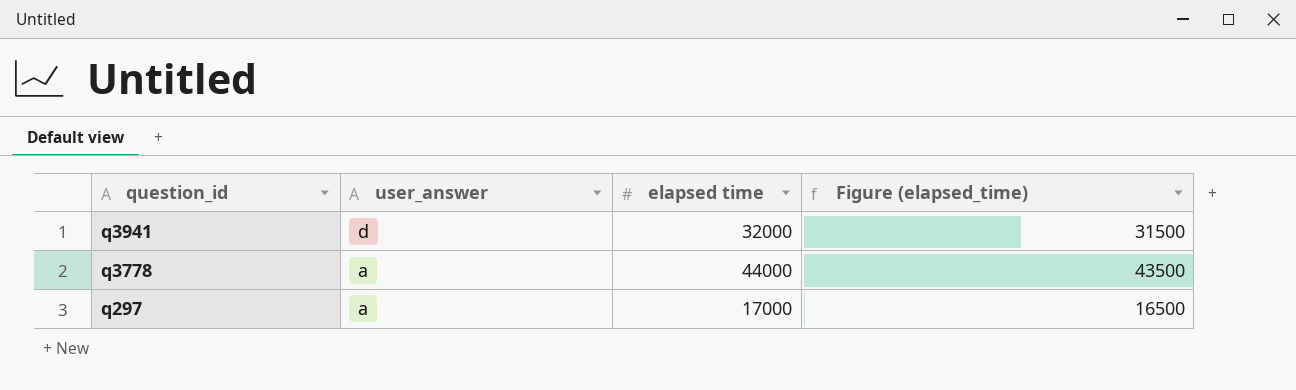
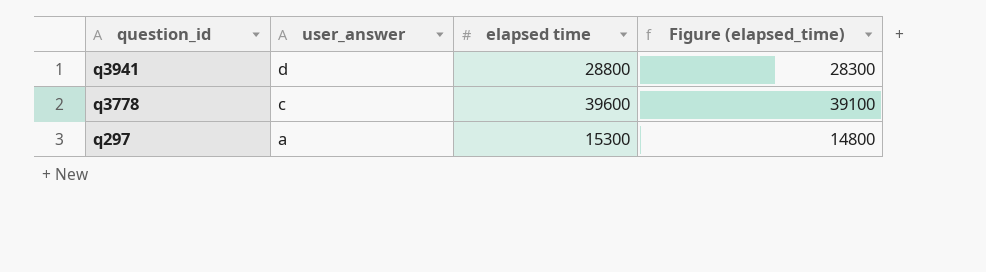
q3941 | elapsed time: 32000 -> 28800
q3941 | Figure (elapsed_time): 31500 -> 28300
q3778 | user_answer: a -> c
q3778 | elapsed time: 44000 -> 39600
q3778 | Figure (elapsed_time): 43500 -> 39100
q297 | elapsed time: 17000 -> 15300
q297 | Figure (elapsed_time): 16500 -> 14800

